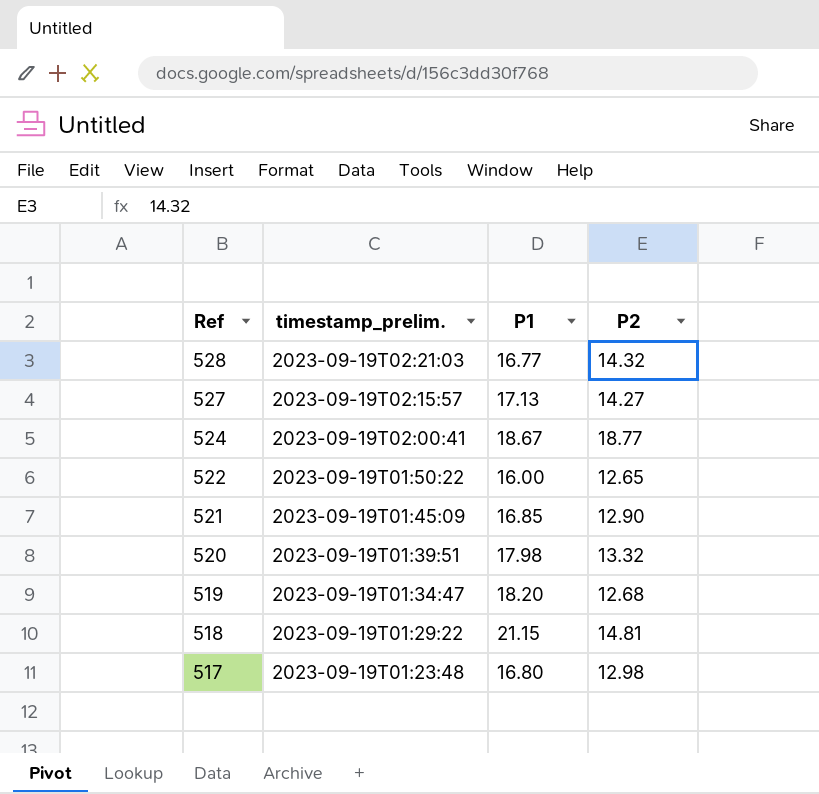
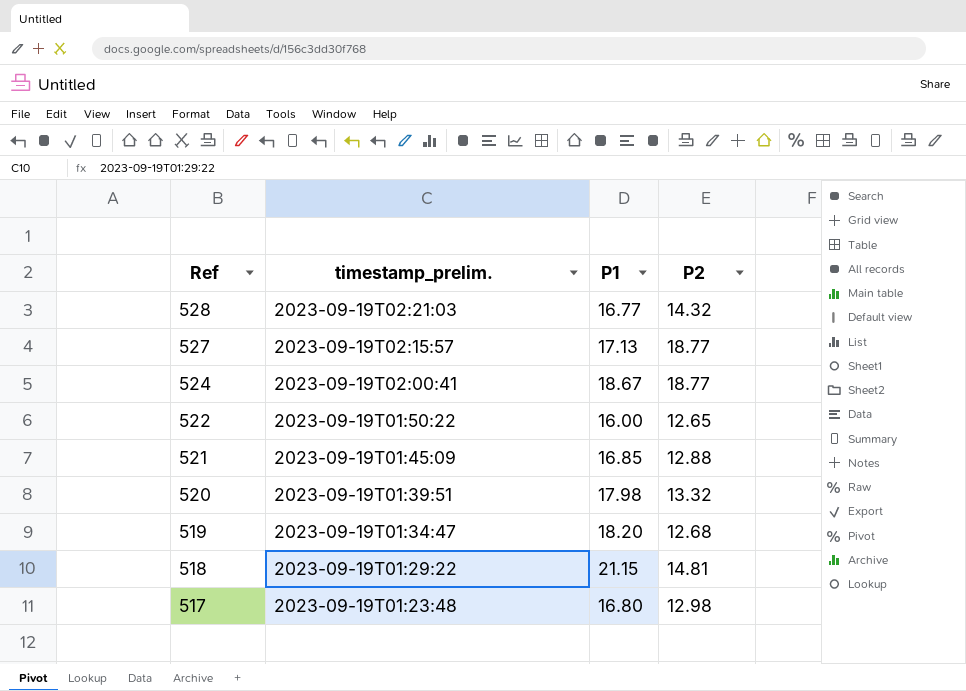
527 | P2: 14.27 -> 18.77
521 | P2: 12.90 -> 12.88

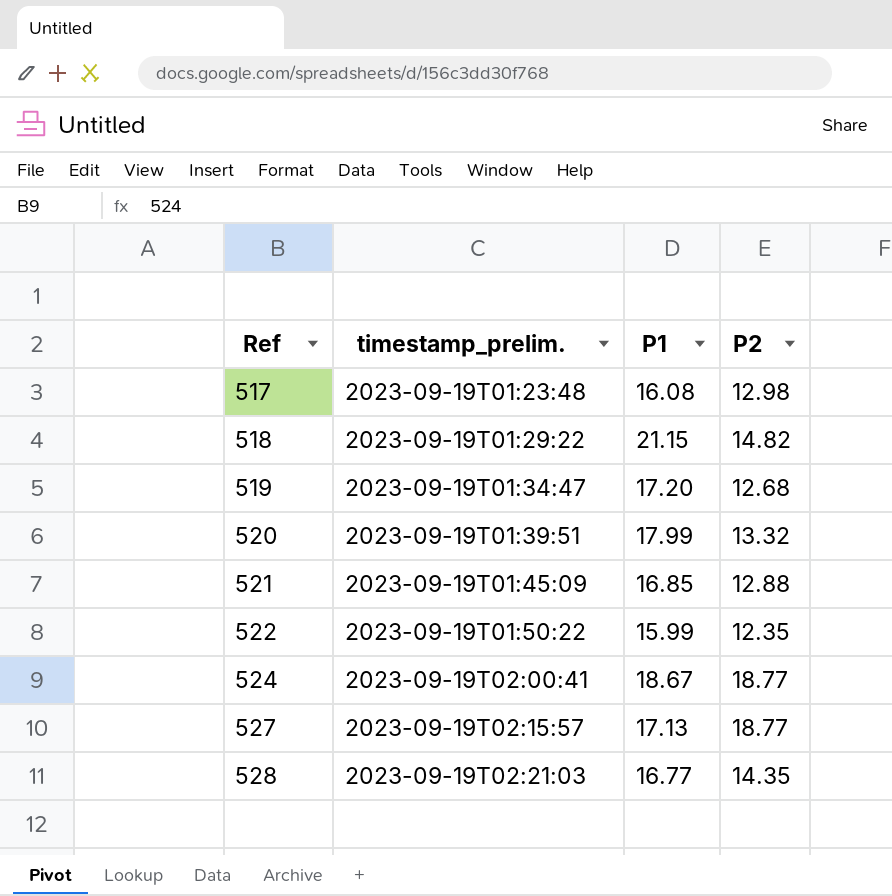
row order: Ref descending -> Ref ascending
517 | P1: 16.80 -> 16.08
518 | P2: 14.81 -> 14.82
519 | P1: 18.20 -> 17.20
520 | P1: 17.98 -> 17.99
522 | P1: 16.00 -> 15.99
522 | P2: 12.65 -> 12.35
528 | P2: 14.32 -> 14.35

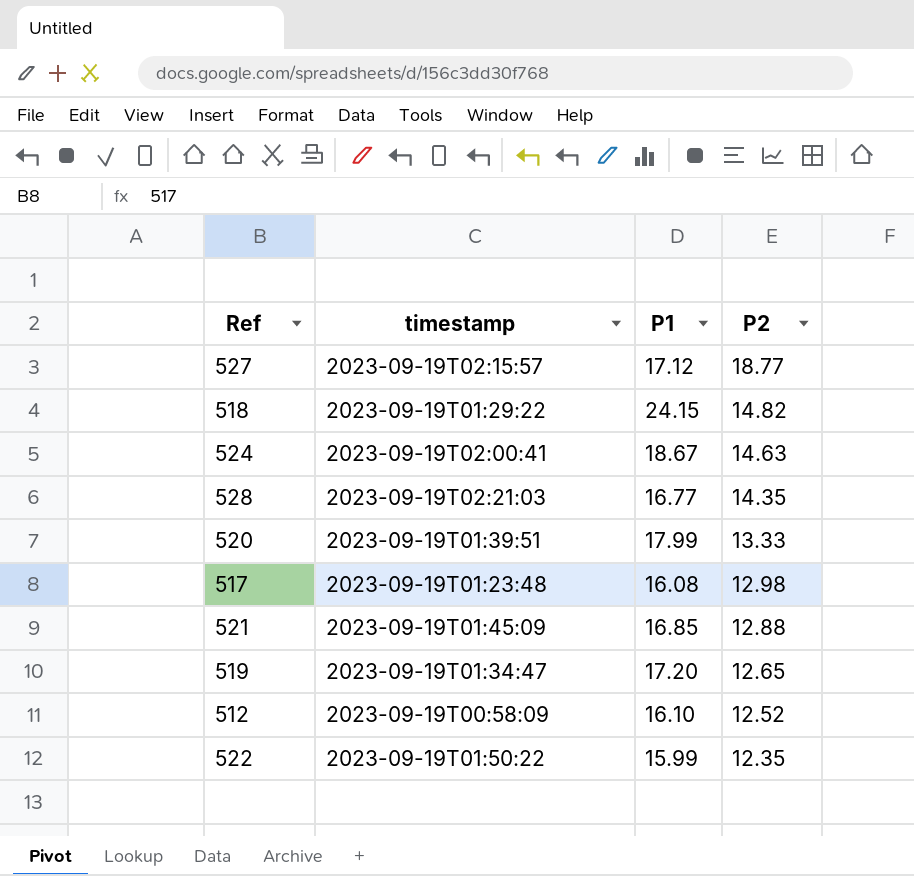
row order: Ref ascending -> P2 descending
column name: timestamp_prelim. -> timestamp
527 | P1: 17.13 -> 17.12
518 | P1: 21.15 -> 24.15
524 | P2: 18.77 -> 14.63
520 | P2: 13.32 -> 13.33
519 | P2: 12.68 -> 12.65
row 512: none -> 2023-09-19T00:58:09 | 16.10 | 12.52

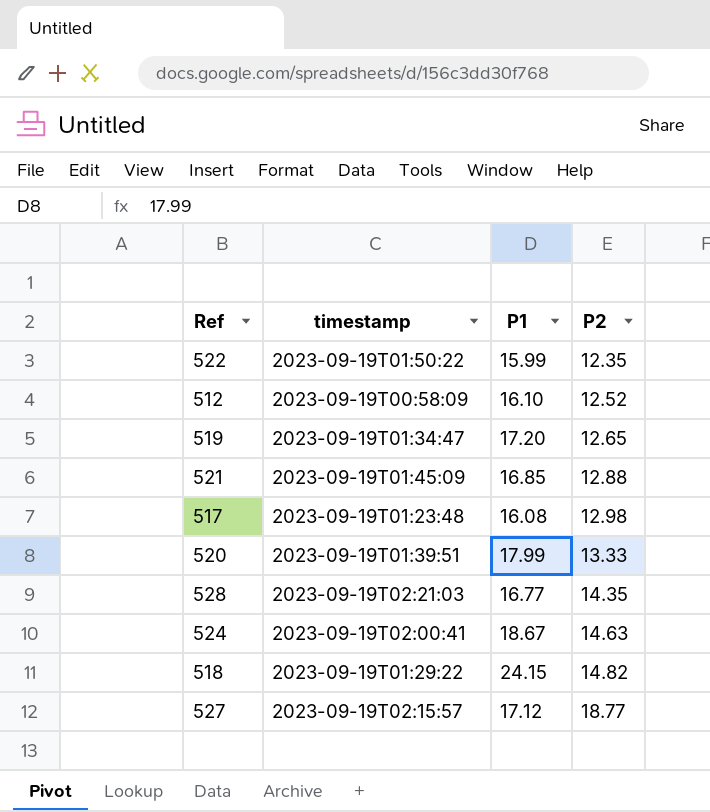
row order: P2 descending -> P2 ascending

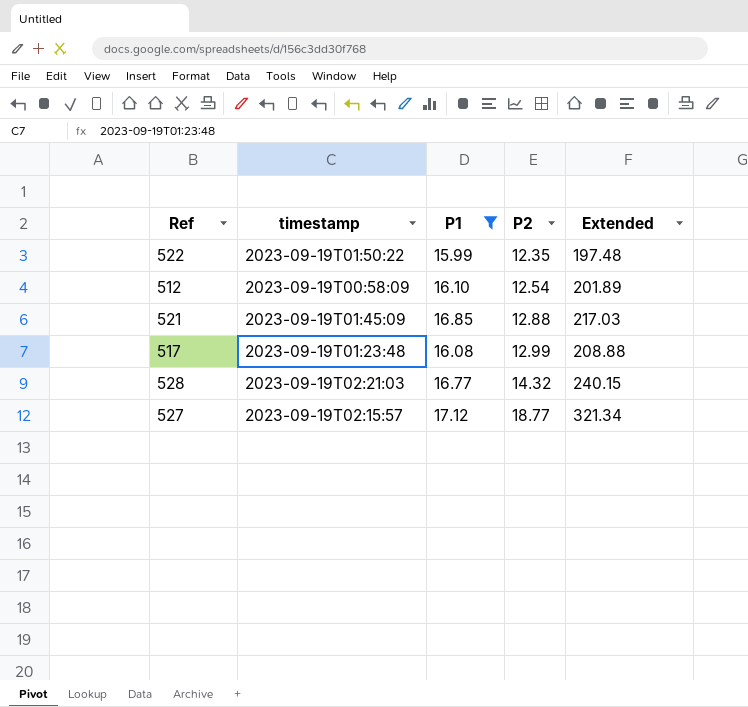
filter: none -> P1 <= 17.12
column Extended | formula: none -> [P1] * [P2]
512 | P2: 12.52 -> 12.54
517 | P2: 12.98 -> 12.99
528 | P2: 14.35 -> 14.32

